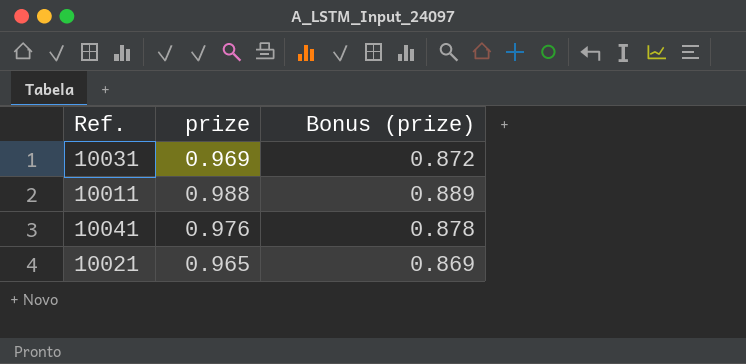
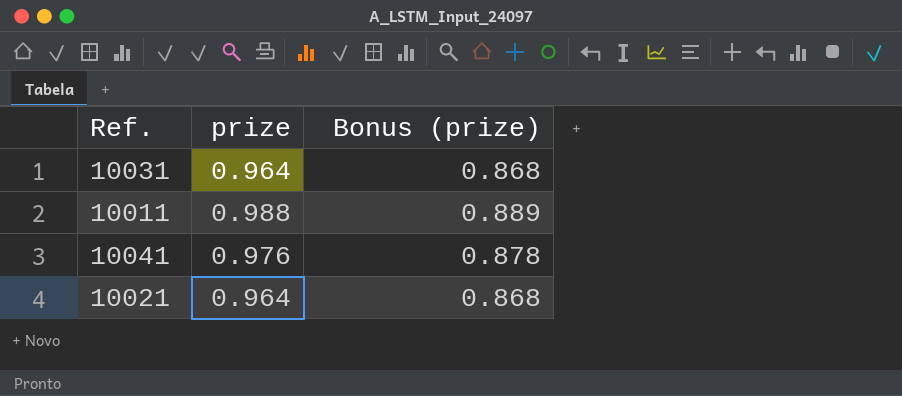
10031 | prize: 0.969 -> 0.964
10031 | Bonus (prize): 0.872 -> 0.868
10021 | prize: 0.965 -> 0.964
10021 | Bonus (prize): 0.869 -> 0.868

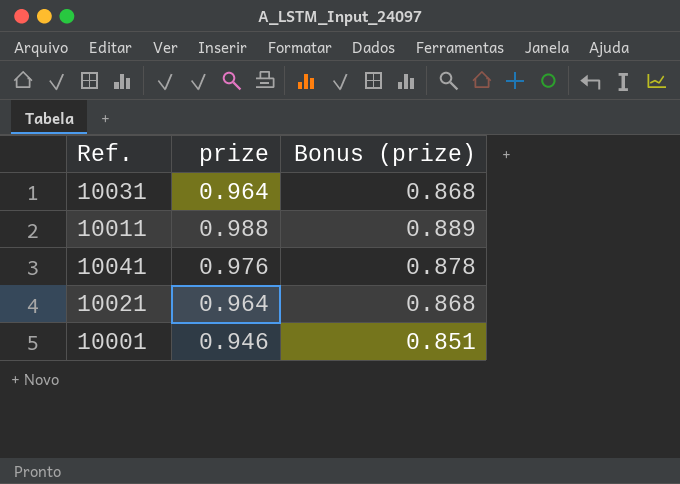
row 10001: none -> 0.946 | 0.851

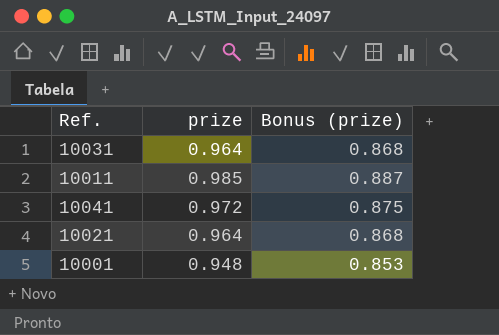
10011 | prize: 0.988 -> 0.985
10011 | Bonus (prize): 0.889 -> 0.887
10041 | prize: 0.976 -> 0.972
10041 | Bonus (prize): 0.878 -> 0.875
10001 | prize: 0.946 -> 0.948
10001 | Bonus (prize): 0.851 -> 0.853

